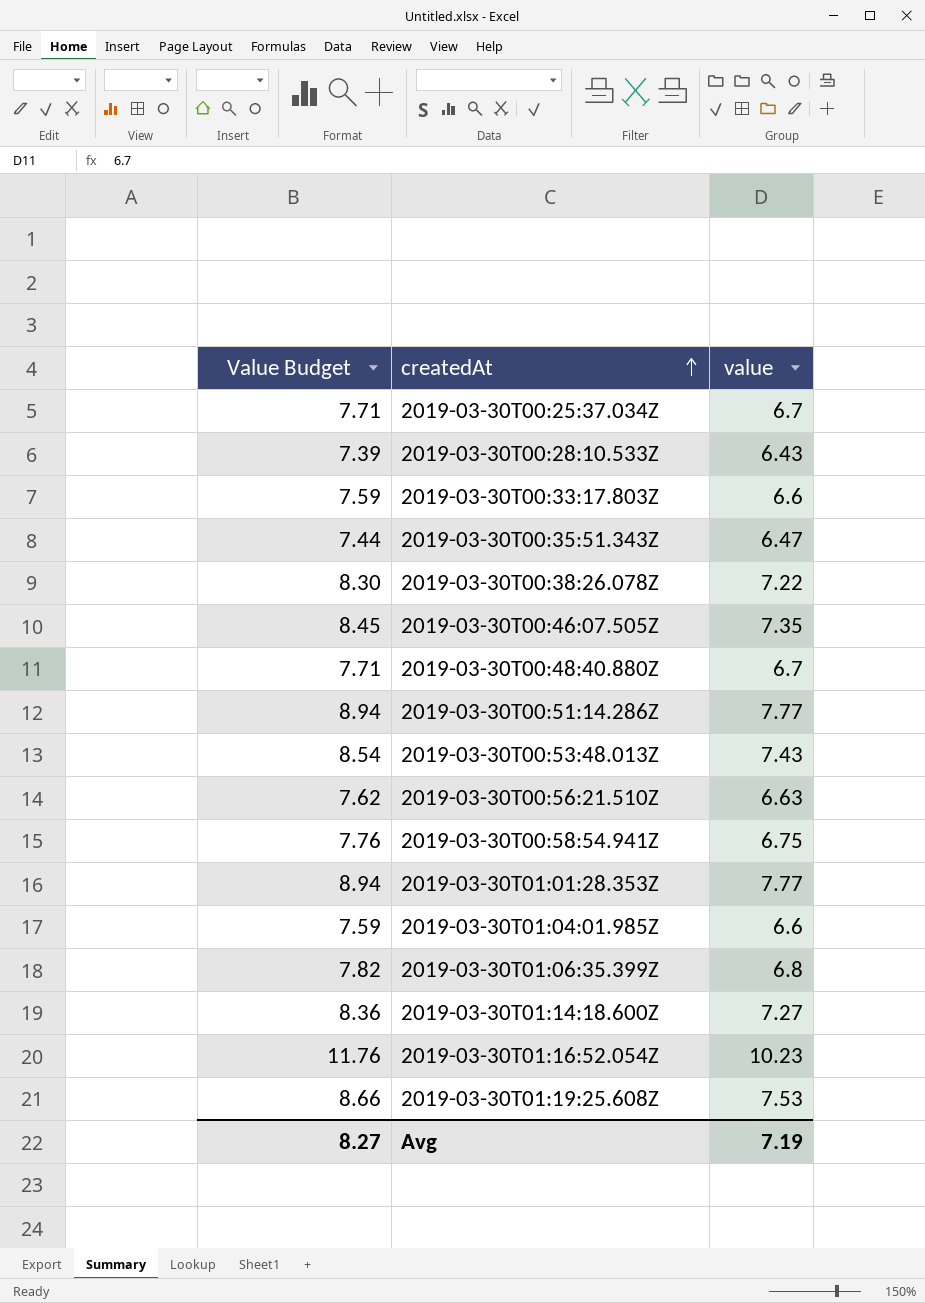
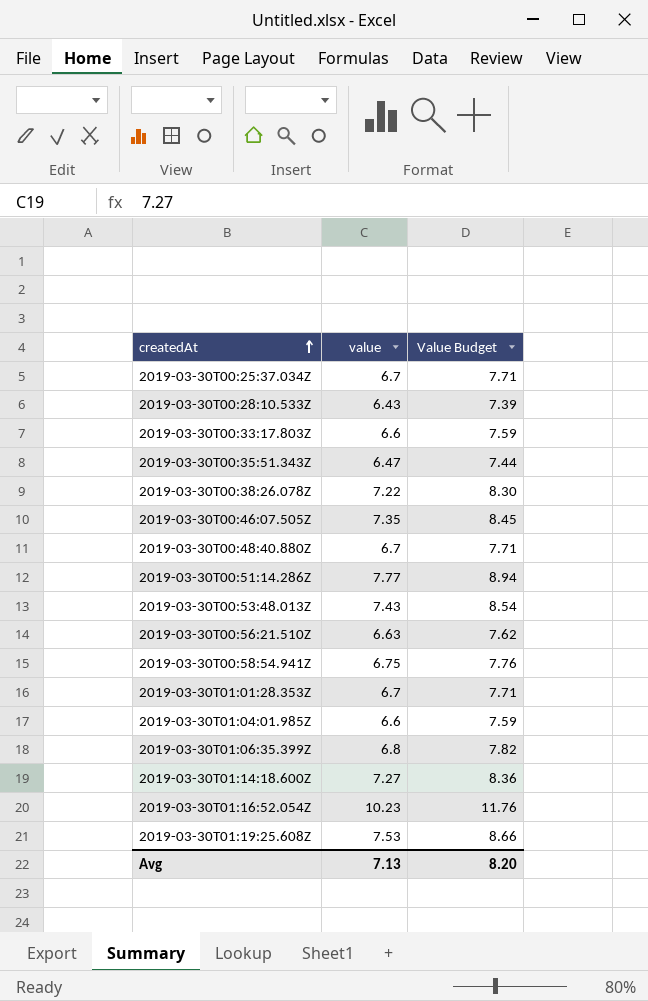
column Value Budget | position: 1 -> 3
2019-03-30T01:01:28.353Z | value: 7.77 -> 6.7
2019-03-30T01:01:28.353Z | Value Budget: 8.94 -> 7.71
Avg | value: 7.19 -> 7.13
Avg | Value Budget: 8.27 -> 8.20

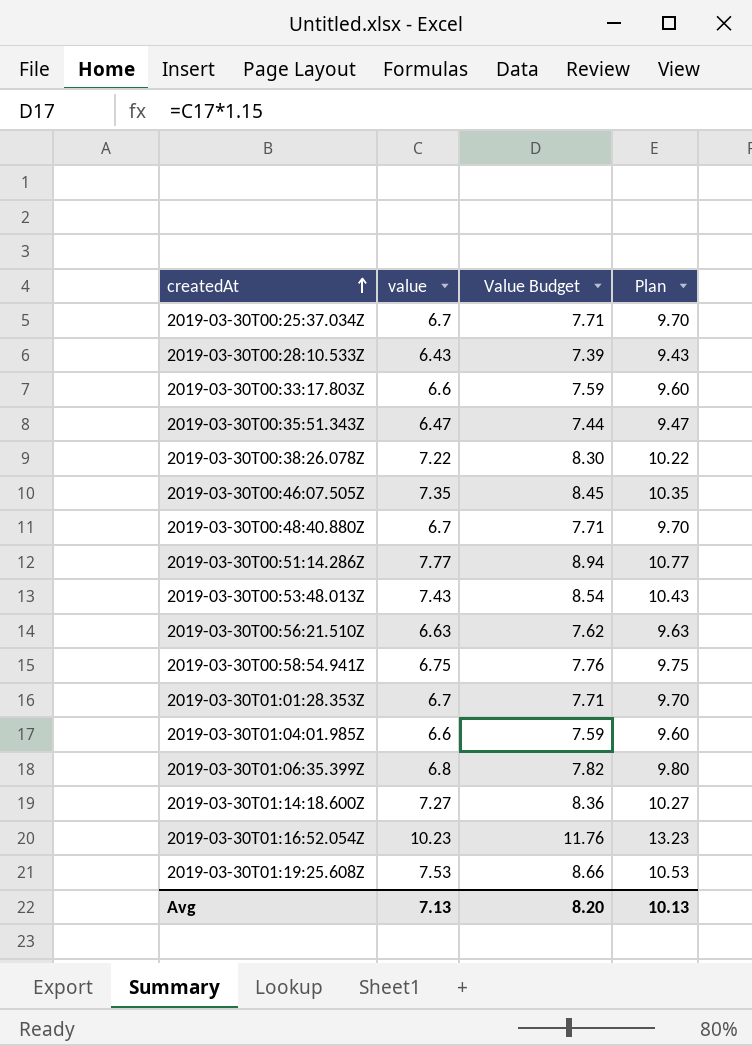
column Plan | formula: none -> [value] + 3

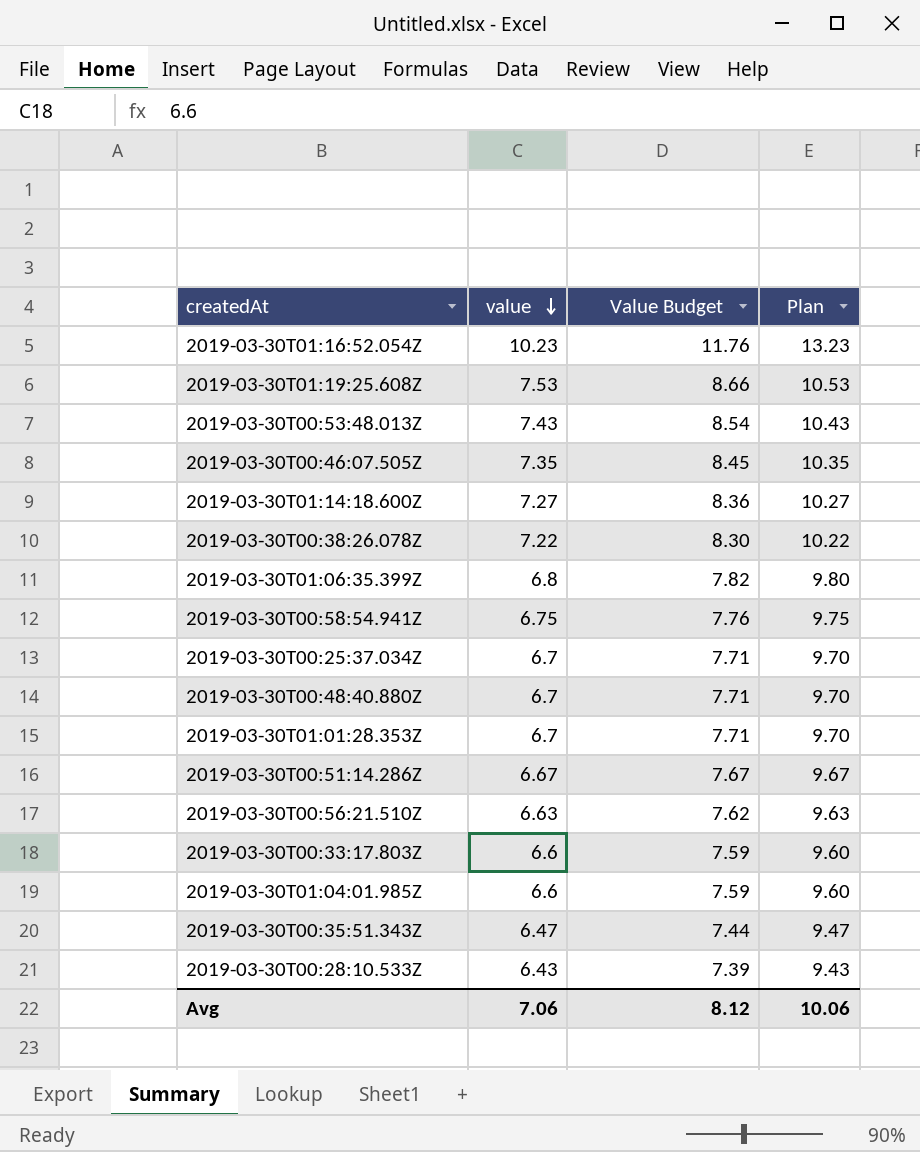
row order: createdAt ascending -> value descending
2019-03-30T00:51:14.286Z | value: 7.77 -> 6.67
2019-03-30T00:51:14.286Z | Value Budget: 8.94 -> 7.67
2019-03-30T00:51:14.286Z | Plan: 10.77 -> 9.67
Avg | value: 7.13 -> 7.06
Avg | Value Budget: 8.20 -> 8.12
Avg | Plan: 10.13 -> 10.06

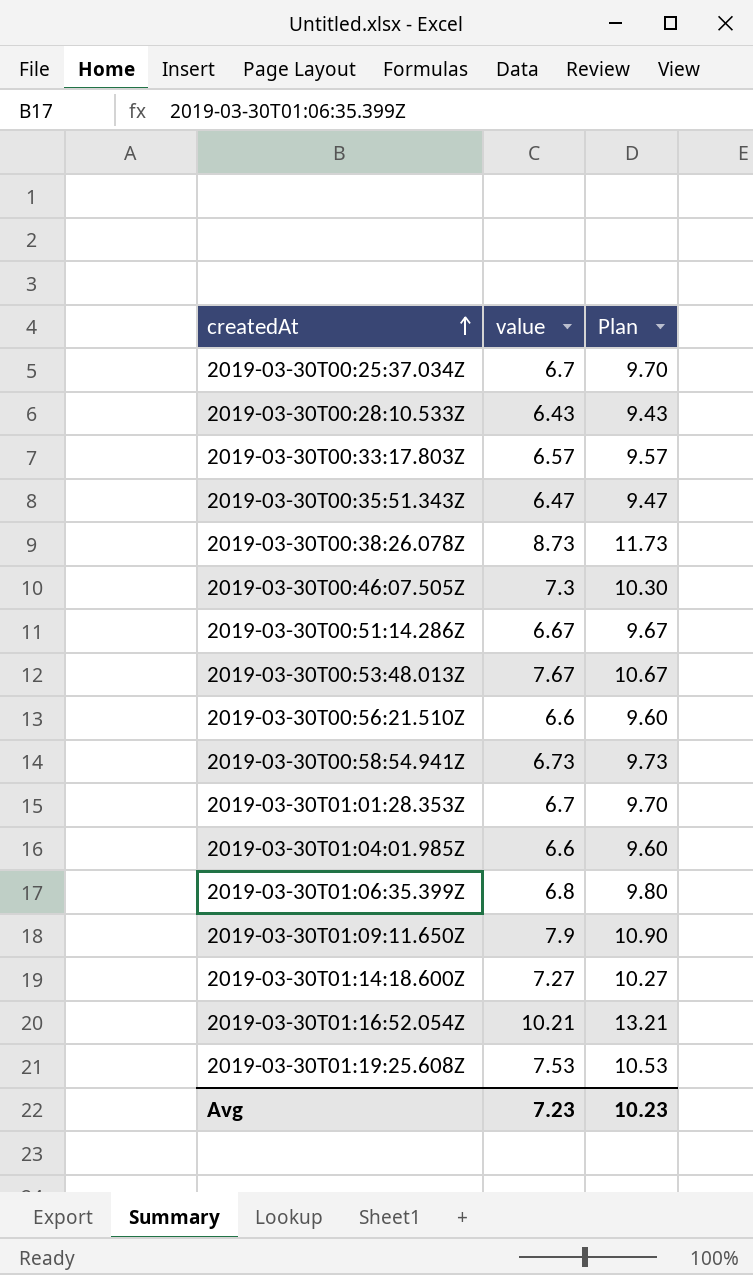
row order: value descending -> createdAt ascending
column Value Budget | formula: [value] * 1.15 -> none
row 2019-03-30T00:48:40.880Z: 6.7 | 7.71 | 9.70 -> none
2019-03-30T00:33:17.803Z | value: 6.6 -> 6.57
2019-03-30T00:33:17.803Z | Plan: 9.60 -> 9.57
2019-03-30T00:38:26.078Z | value: 7.22 -> 8.73
2019-03-30T00:38:26.078Z | Plan: 10.22 -> 11.73
2019-03-30T00:46:07.505Z | value: 7.35 -> 7.3
2019-03-30T00:46:07.505Z | Plan: 10.35 -> 10.30
2019-03-30T00:53:48.013Z | value: 7.43 -> 7.67
2019-03-30T00:53:48.013Z | Plan: 10.43 -> 10.67
2019-03-30T00:56:21.510Z | value: 6.63 -> 6.6
2019-03-30T00:56:21.510Z | Plan: 9.63 -> 9.60
2019-03-30T00:58:54.941Z | value: 6.75 -> 6.73
2019-03-30T00:58:54.941Z | Plan: 9.75 -> 9.73
row 2019-03-30T01:09:11.650Z: none -> 7.9 | 10.90
2019-03-30T01:16:52.054Z | value: 10.23 -> 10.21
2019-03-30T01:16:52.054Z | Plan: 13.23 -> 13.21
Avg | value: 7.06 -> 7.23
Avg | Plan: 10.06 -> 10.23

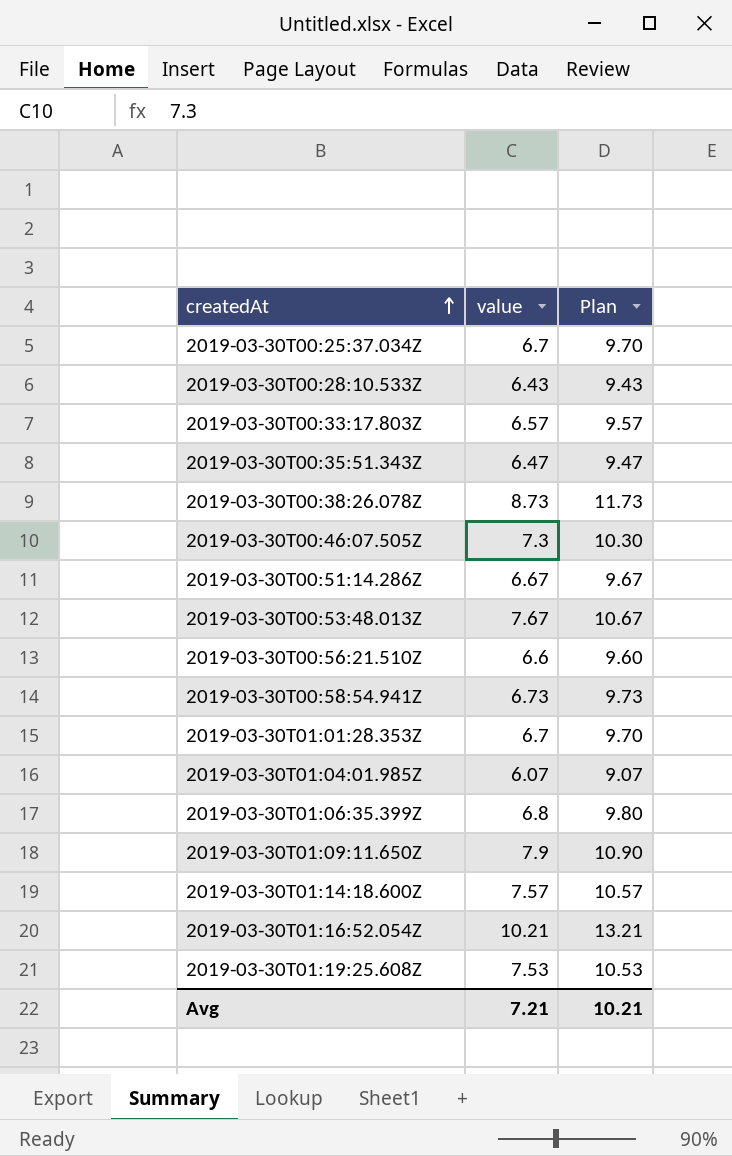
2019-03-30T01:04:01.985Z | value: 6.6 -> 6.07
2019-03-30T01:04:01.985Z | Plan: 9.60 -> 9.07
2019-03-30T01:14:18.600Z | value: 7.27 -> 7.57
2019-03-30T01:14:18.600Z | Plan: 10.27 -> 10.57
Avg | value: 7.23 -> 7.21
Avg | Plan: 10.23 -> 10.21

